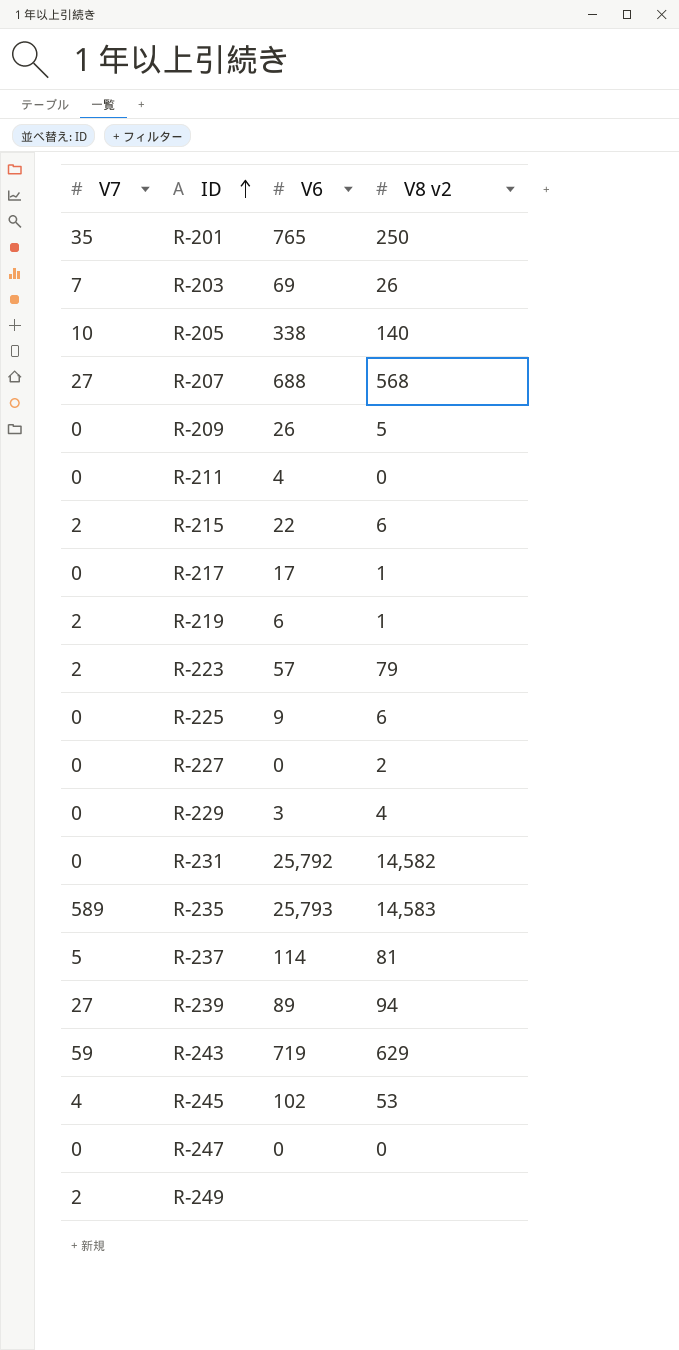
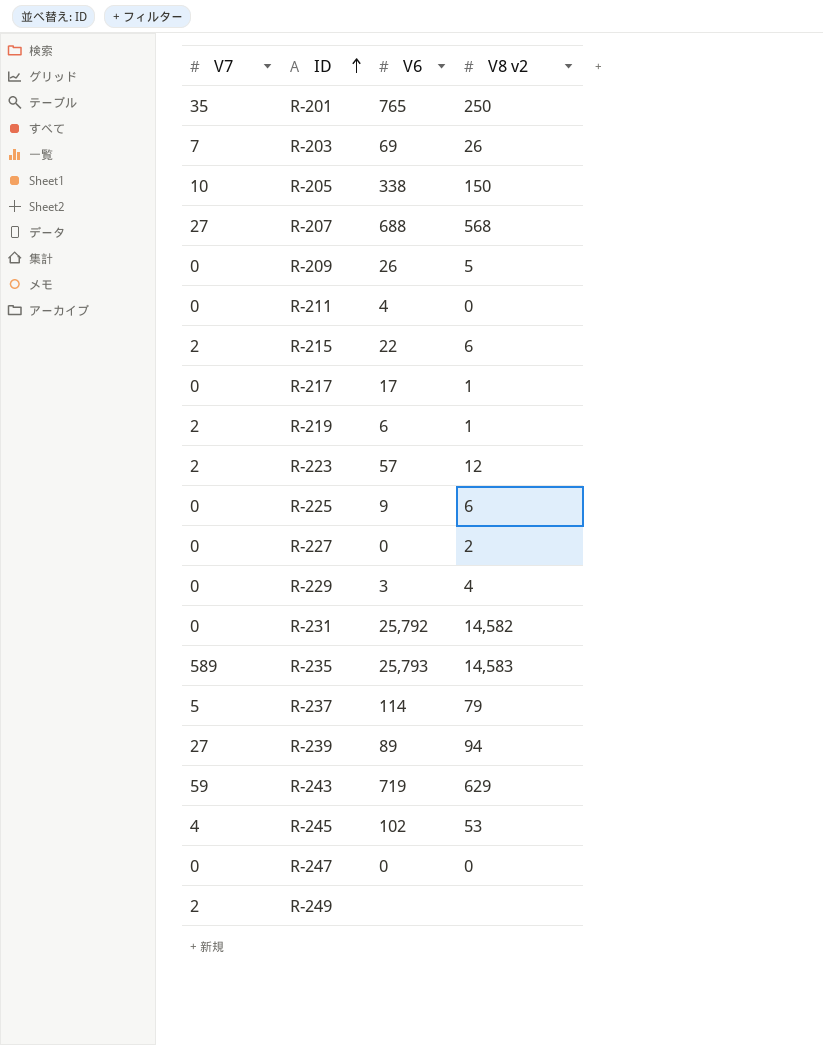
R-205 | V8 v2: 140 -> 150
R-223 | V8 v2: 79 -> 12
R-237 | V8 v2: 81 -> 79

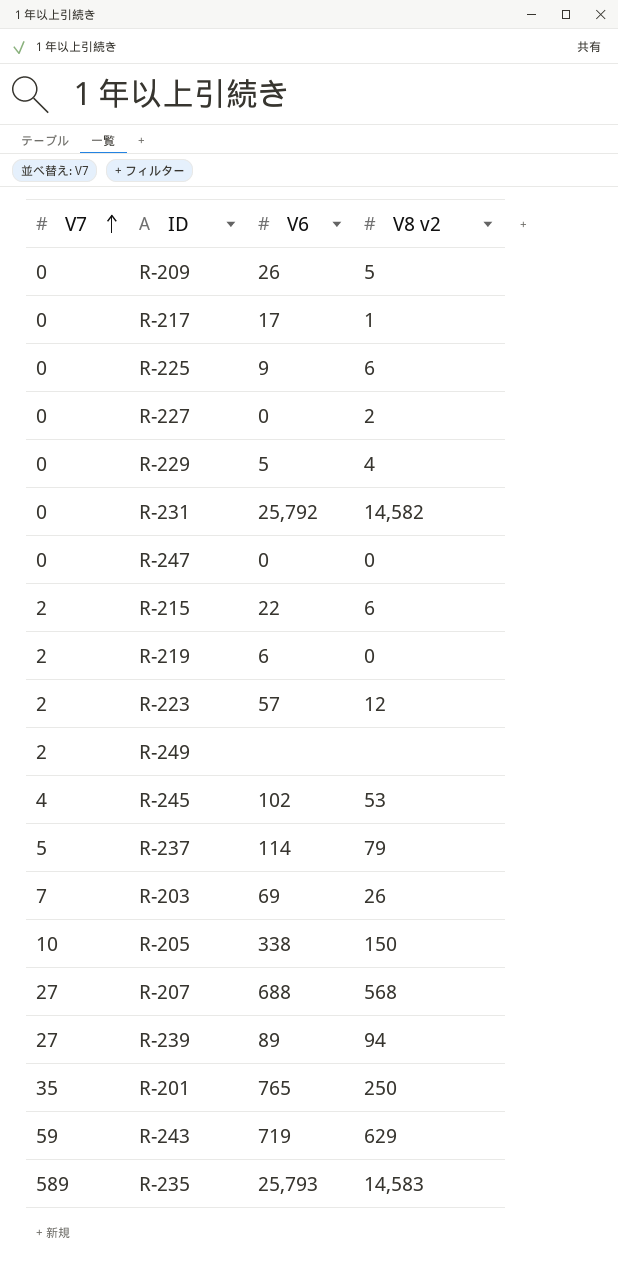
row order: ID ascending -> V7 ascending
row R-211: 0 | 4 | 0 -> none
R-229 | V6: 3 -> 5
R-219 | V8 v2: 1 -> 0

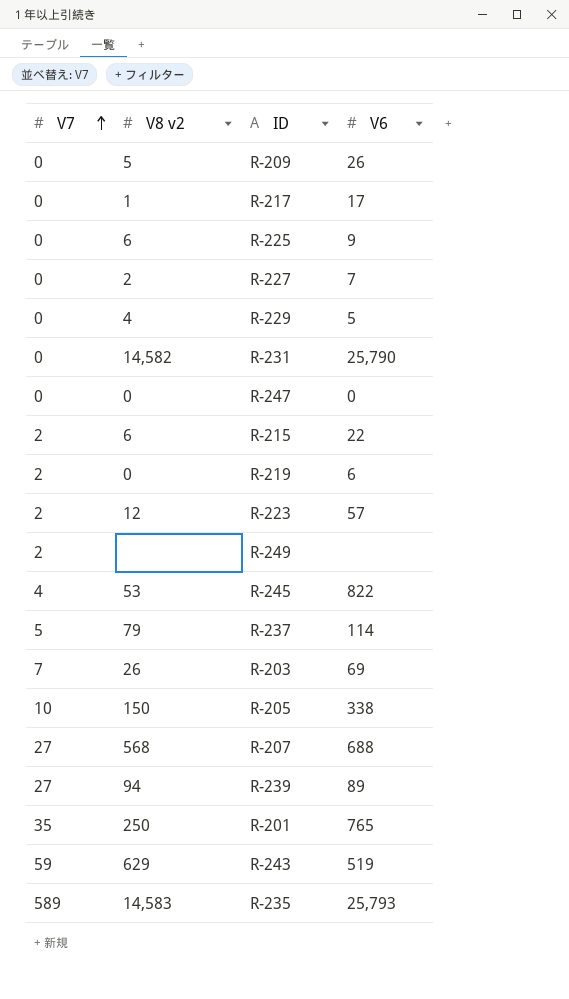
column V8 v2 | position: 4 -> 2
R-227 | V6: 0 -> 7
R-231 | V6: 25,792 -> 25,790
R-245 | V6: 102 -> 822
R-243 | V6: 719 -> 519

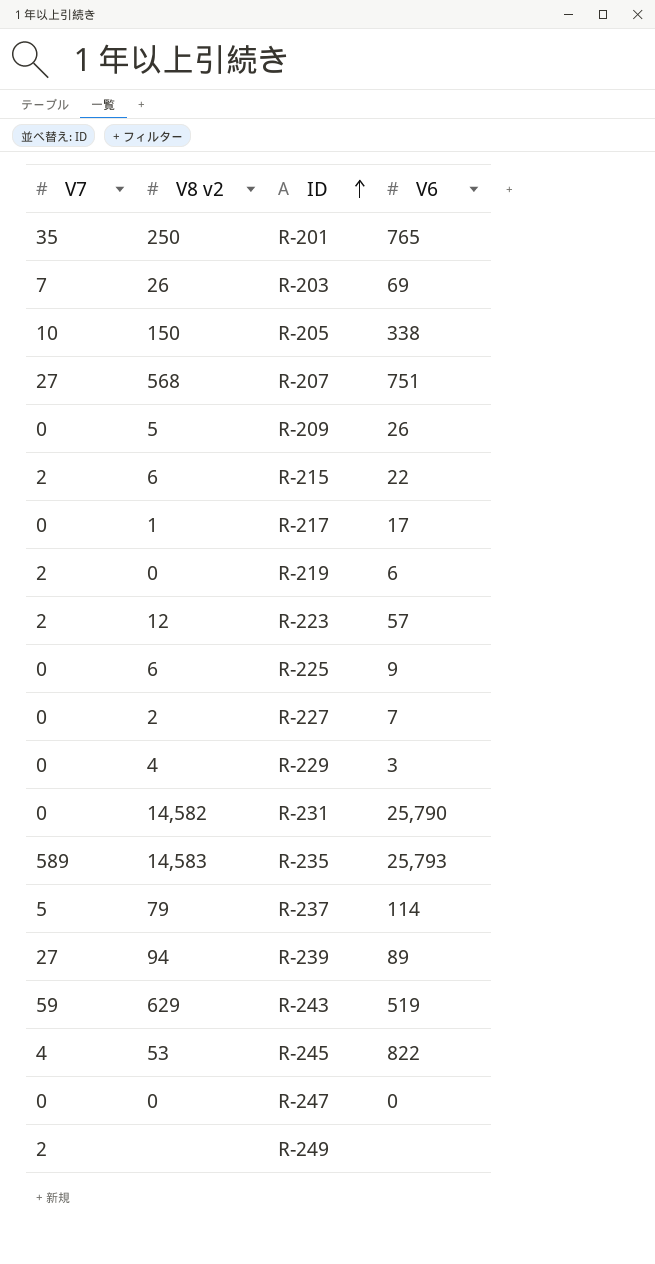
row order: V7 ascending -> ID ascending
R-207 | V6: 688 -> 751
R-229 | V6: 5 -> 3

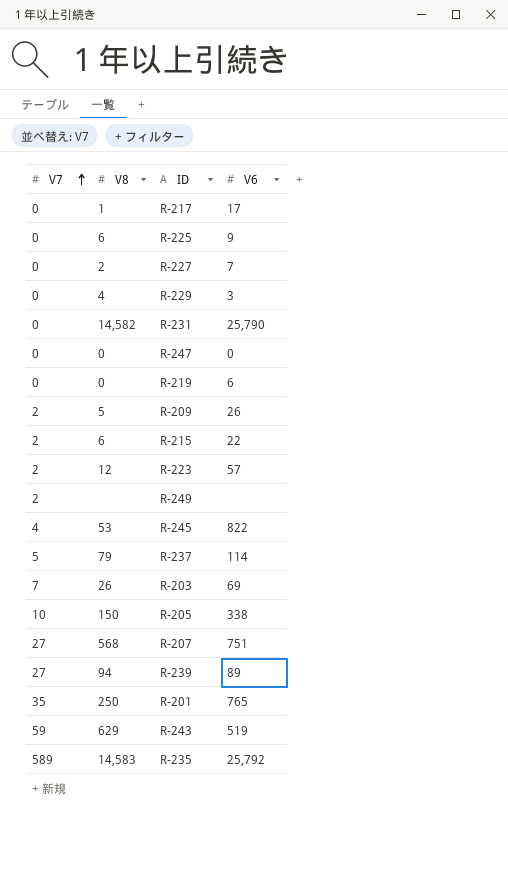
row order: ID ascending -> V7 ascending
column name: V8 v2 -> V8
R-219 | V7: 2 -> 0
R-209 | V7: 0 -> 2
R-235 | V6: 25,793 -> 25,792

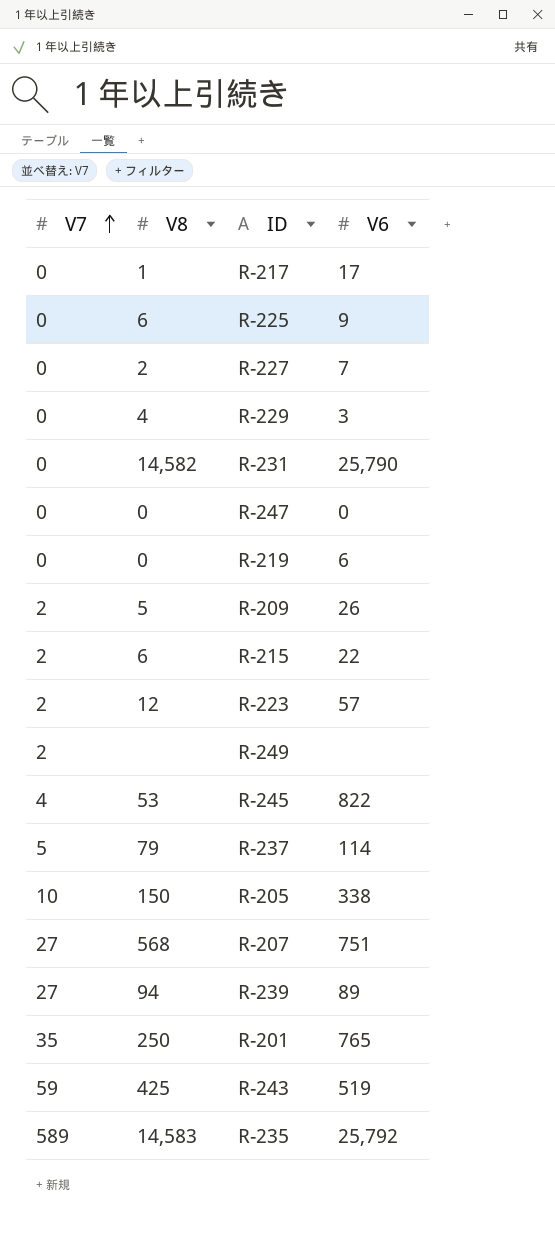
row R-203: 7 | 26 | 69 -> none
R-243 | V8: 629 -> 425

